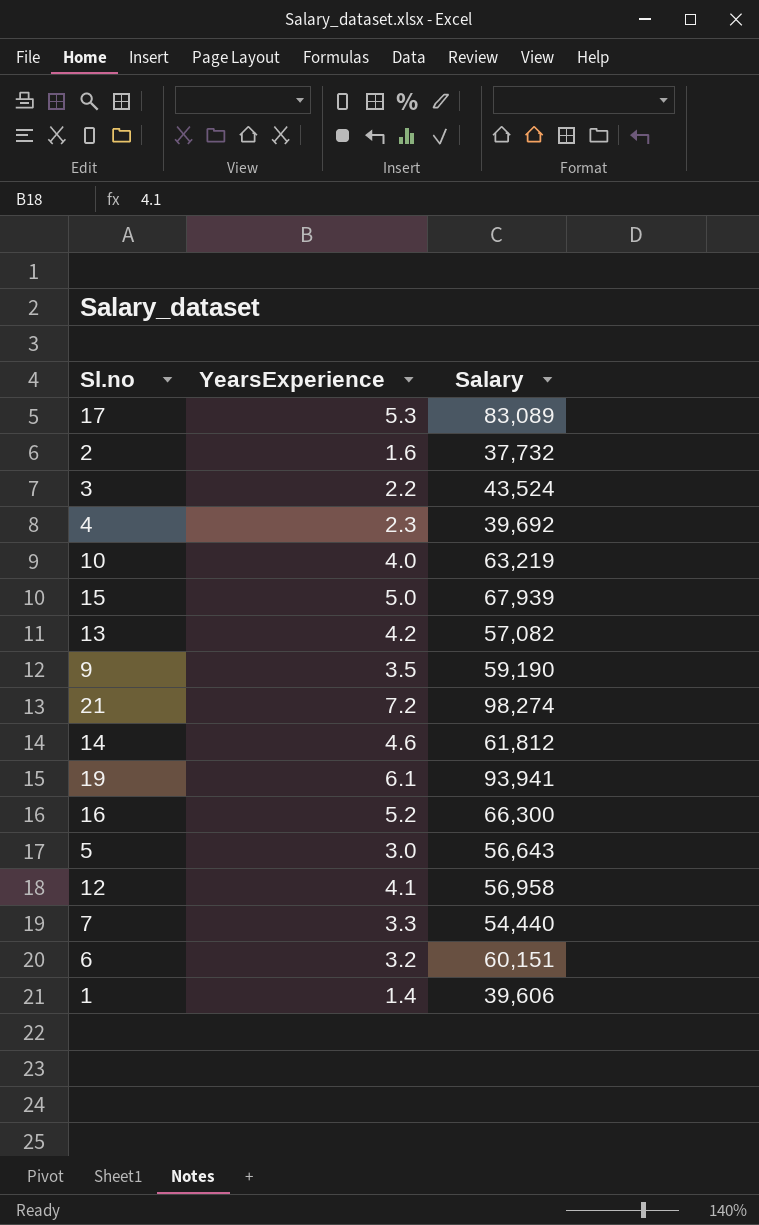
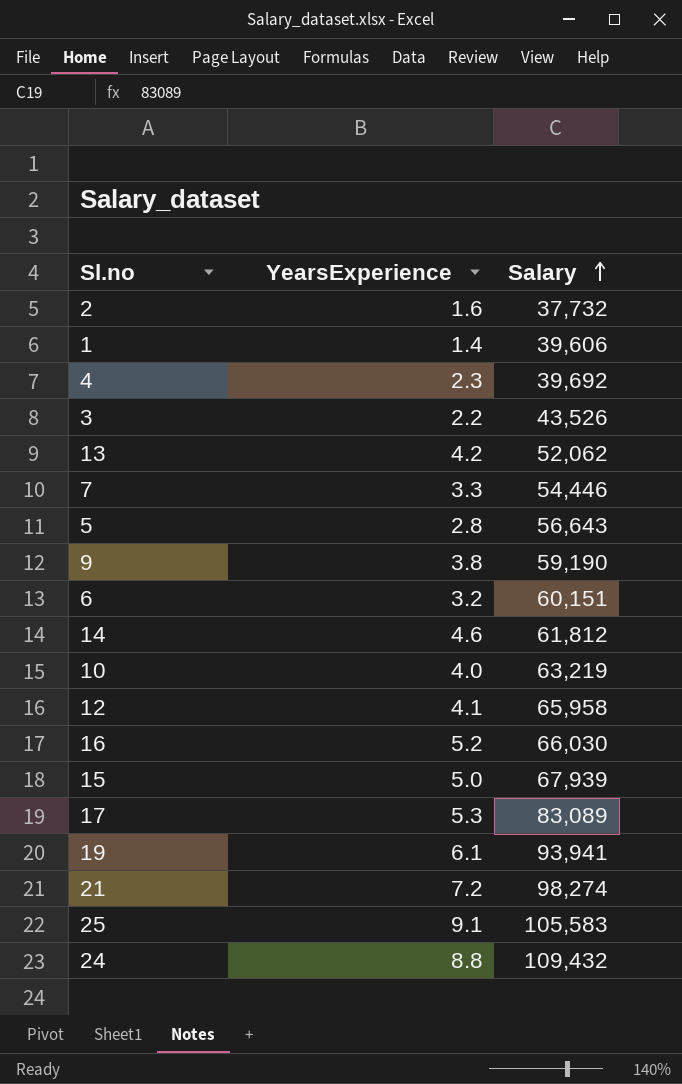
row order: none -> Salary ascending
3 | Salary: 43,524 -> 43,526
13 | Salary: 57,082 -> 52,062
7 | Salary: 54,440 -> 54,446
5 | YearsExperience: 3.0 -> 2.8
9 | YearsExperience: 3.5 -> 3.8
12 | Salary: 56,958 -> 65,958
16 | Salary: 66,300 -> 66,030
row 25: none -> 9.1 | 105,583
row 24: none -> 8.8 | 109,432

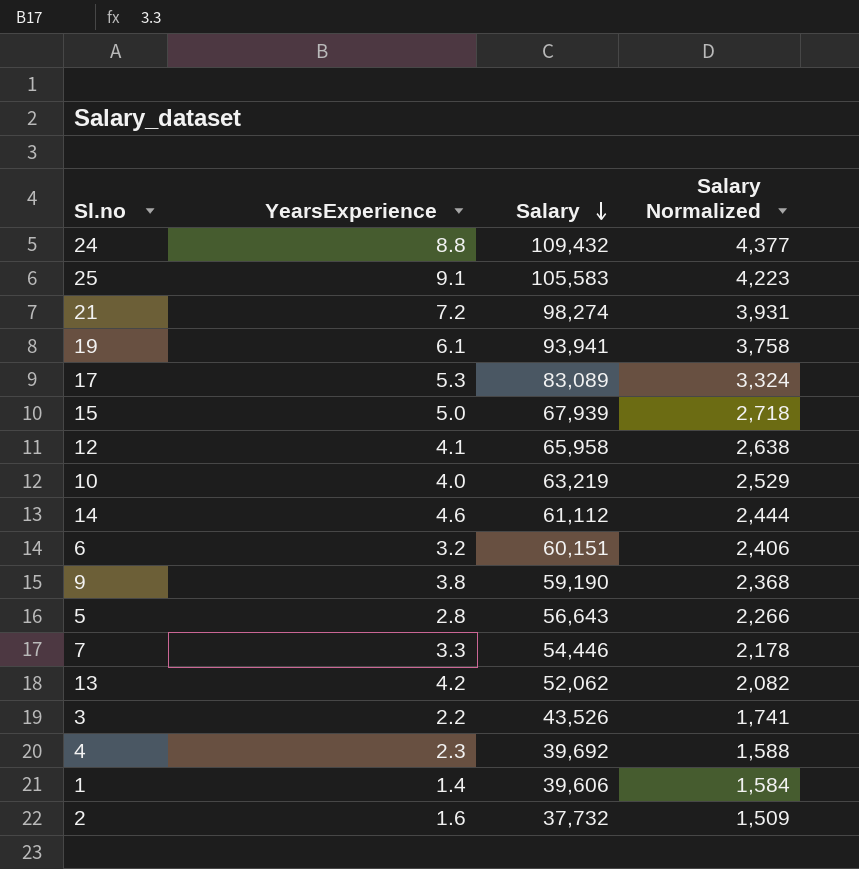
row order: Salary ascending -> Salary descending
column Salary Normalized | formula: none -> [Salary] * 0.04
row 16: 5.2 | 66,030 -> none
14 | Salary: 61,812 -> 61,112

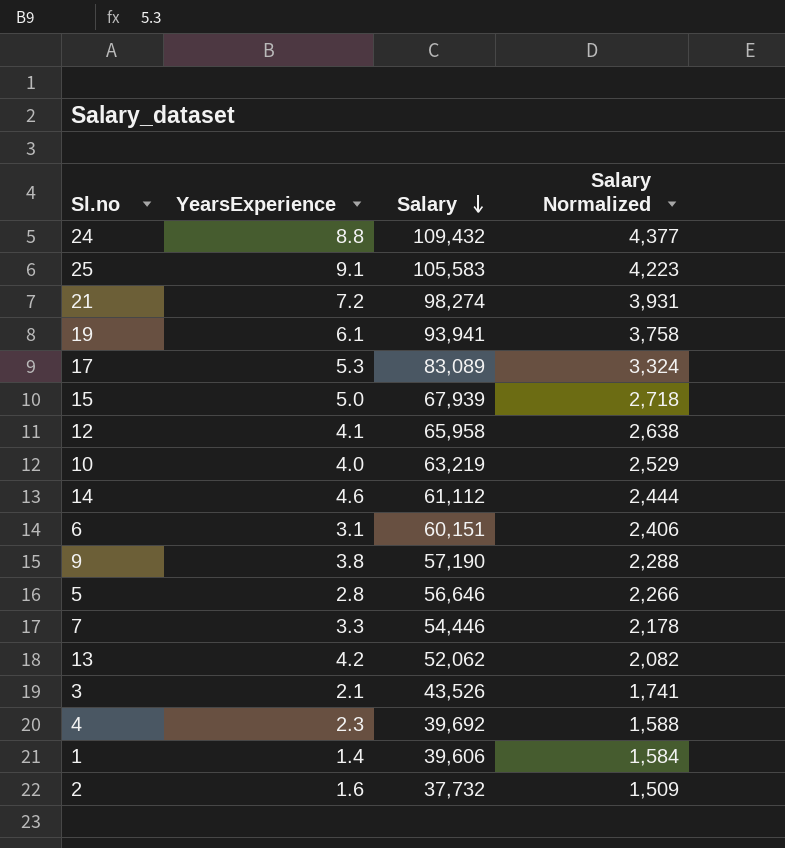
6 | YearsExperience: 3.2 -> 3.1
9 | Salary: 59,190 -> 57,190
9 | Salary Normalized: 2,368 -> 2,288
5 | Salary: 56,643 -> 56,646
3 | YearsExperience: 2.2 -> 2.1

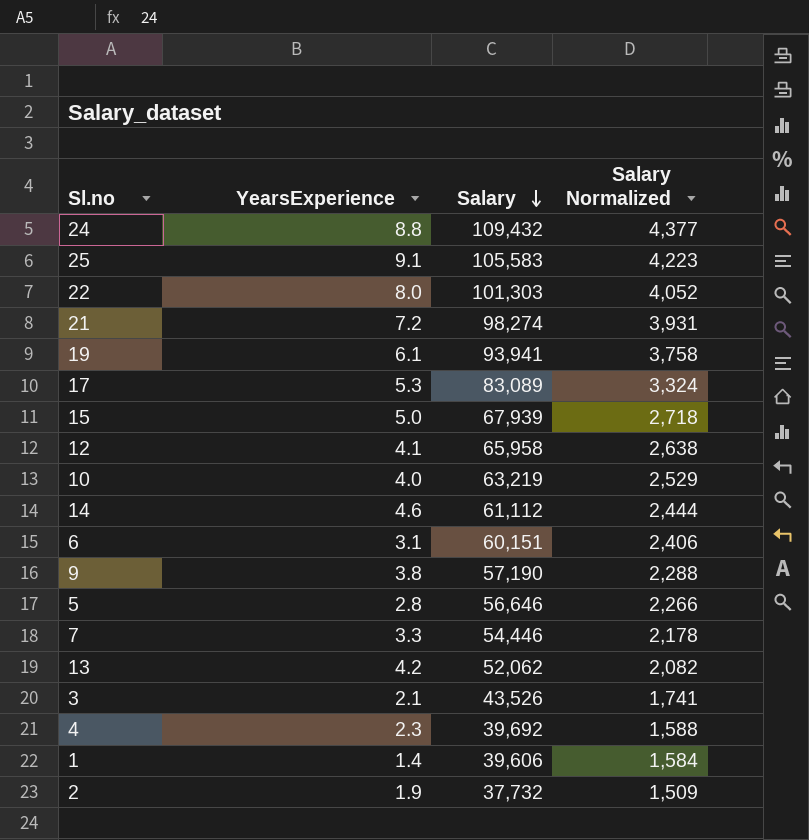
row 22: none -> 8.0 | 101,303 | 4,052
2 | YearsExperience: 1.6 -> 1.9

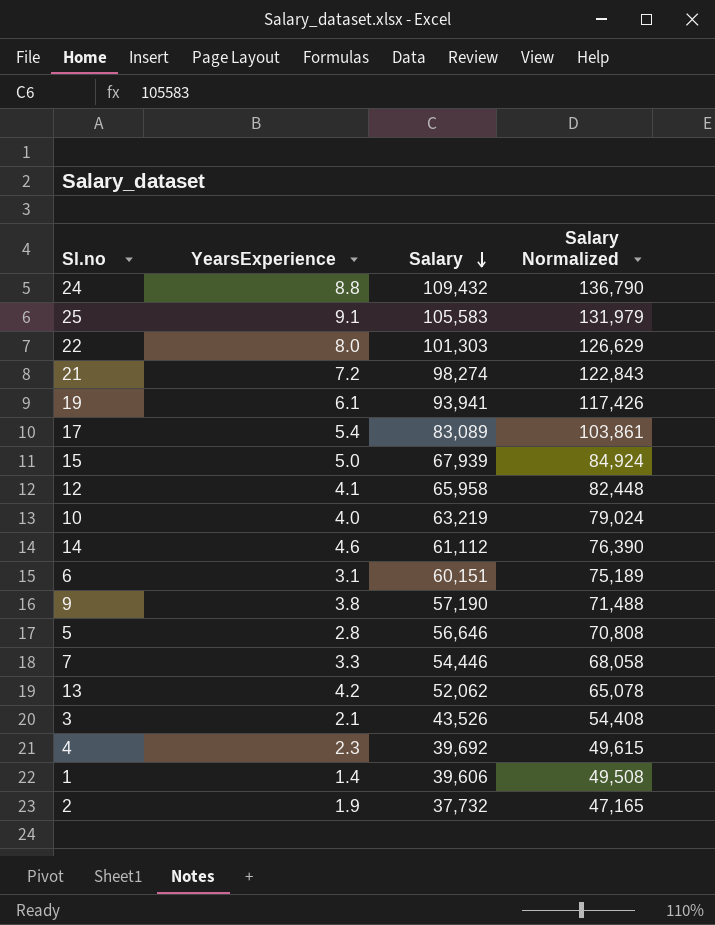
column Salary Normalized | formula: [Salary] * 0.04 -> [Salary] * 1.25
17 | YearsExperience: 5.3 -> 5.4

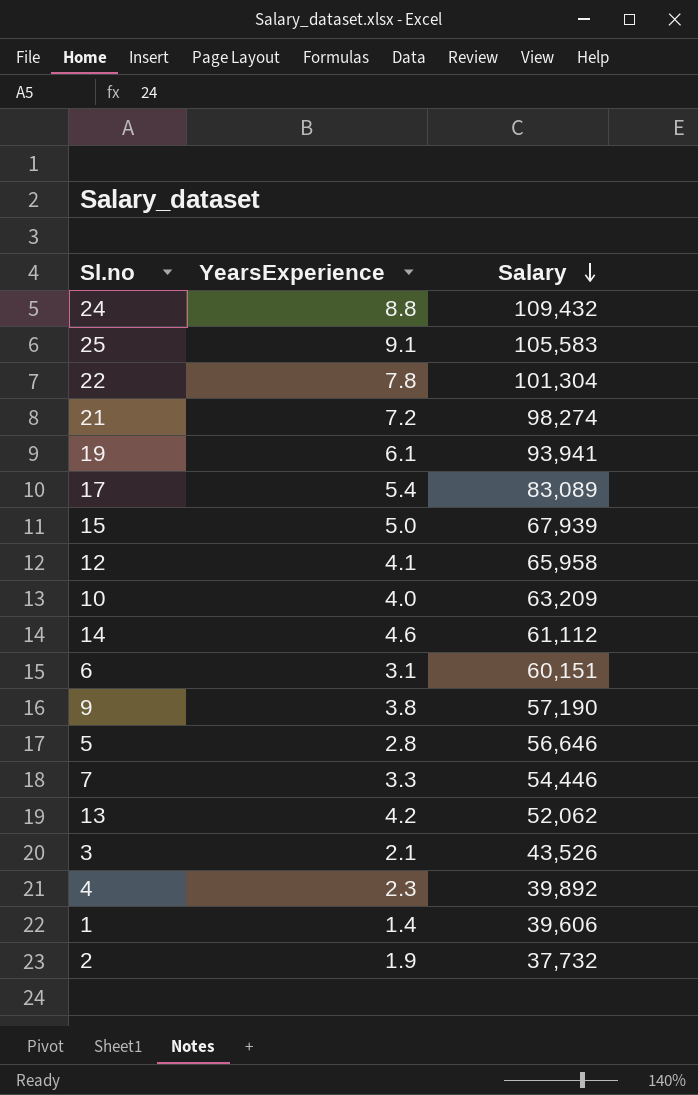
column Salary Normalized | formula: [Salary] * 1.25 -> none
22 | YearsExperience: 8.0 -> 7.8
22 | Salary: 101,303 -> 101,304
10 | Salary: 63,219 -> 63,209
4 | Salary: 39,692 -> 39,892

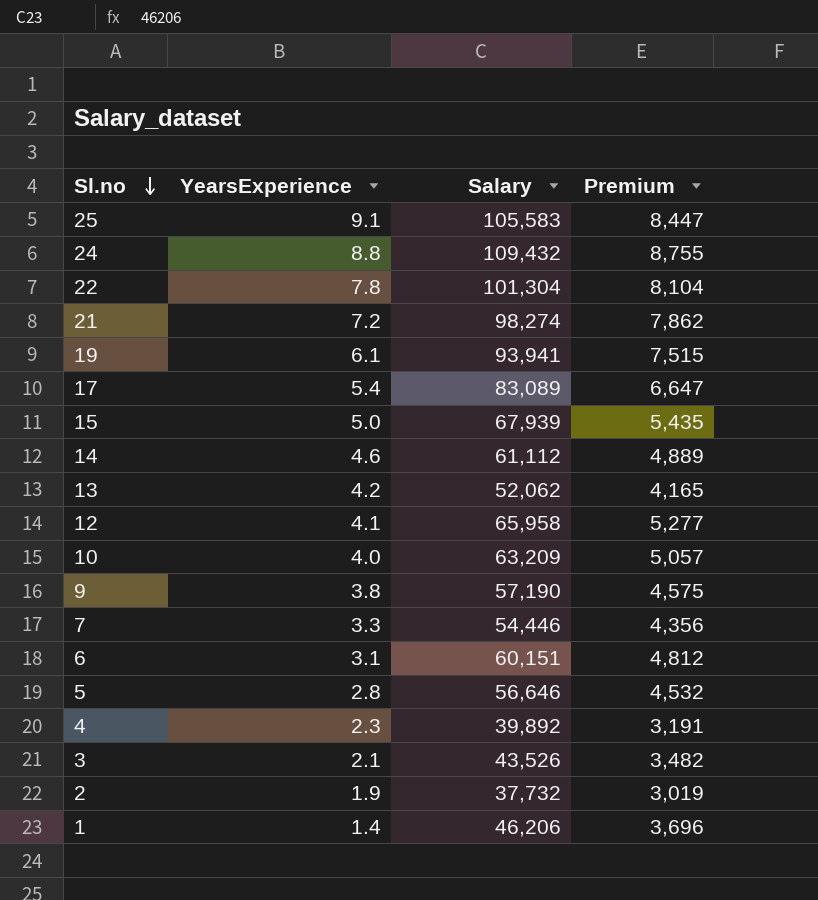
row order: Salary descending -> Sl.no descending
column Premium | formula: none -> [Salary] * 0.08
1 | Salary: 39,606 -> 46,206

